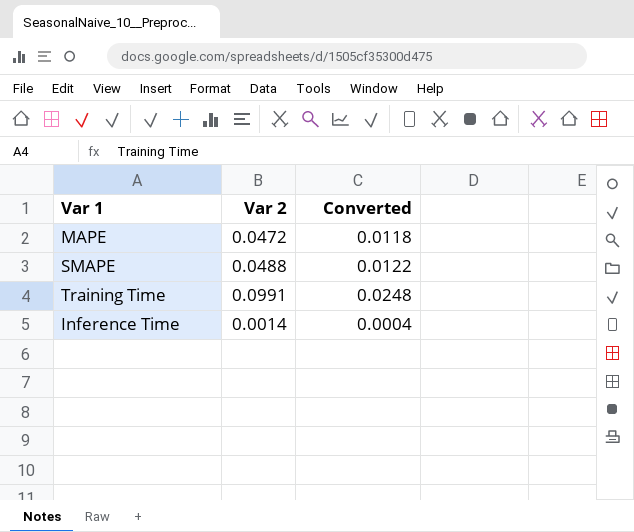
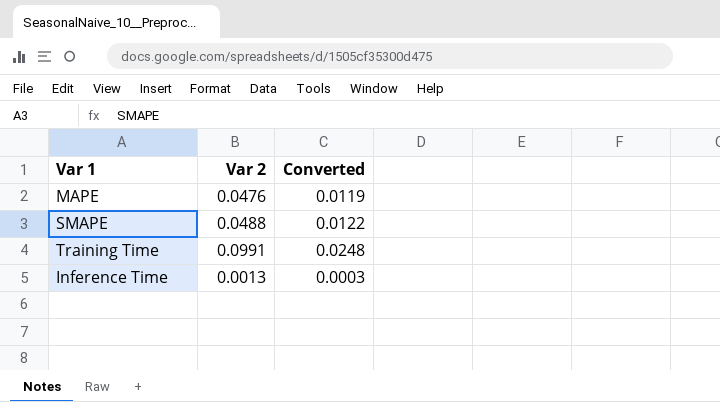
MAPE | Var 2: 0.0472 -> 0.0476
MAPE | Converted: 0.0118 -> 0.0119
Inference Time | Var 2: 0.0014 -> 0.0013
Inference Time | Converted: 0.0004 -> 0.0003

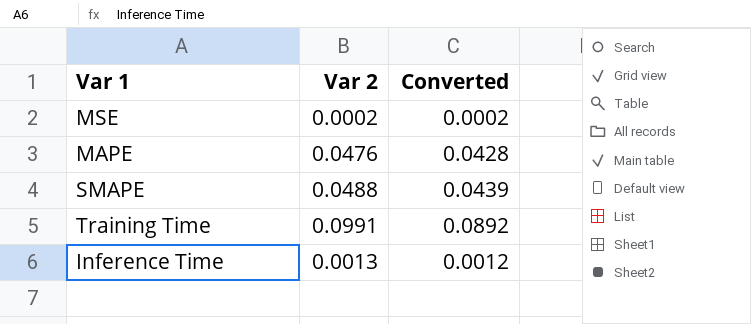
column Converted | formula: [Var 2] * 0.25 -> [Var 2] * 0.9
row MSE: none -> 0.0002 | 0.0002

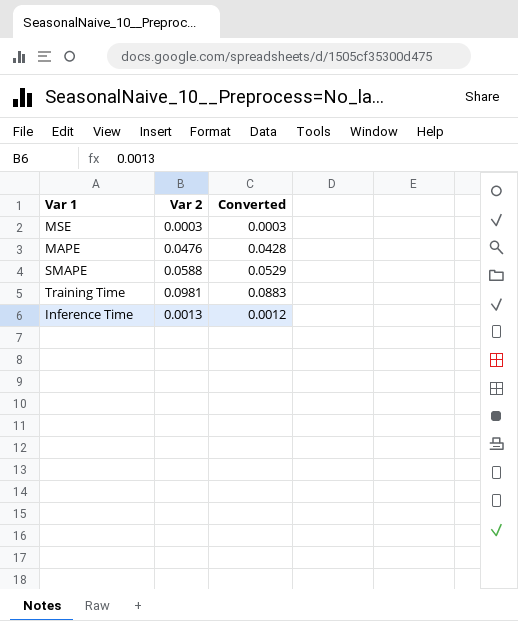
MSE | Var 2: 0.0002 -> 0.0003
MSE | Converted: 0.0002 -> 0.0003
SMAPE | Var 2: 0.0488 -> 0.0588
SMAPE | Converted: 0.0439 -> 0.0529
Training Time | Var 2: 0.0991 -> 0.0981
Training Time | Converted: 0.0892 -> 0.0883

